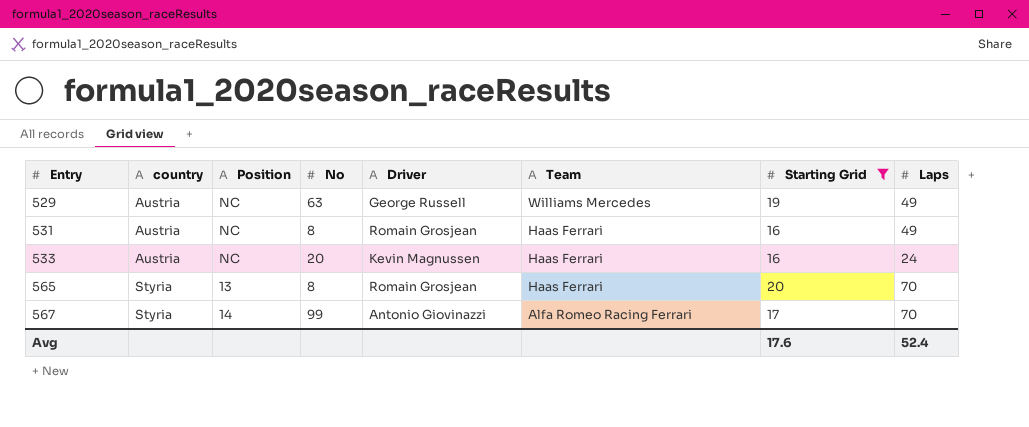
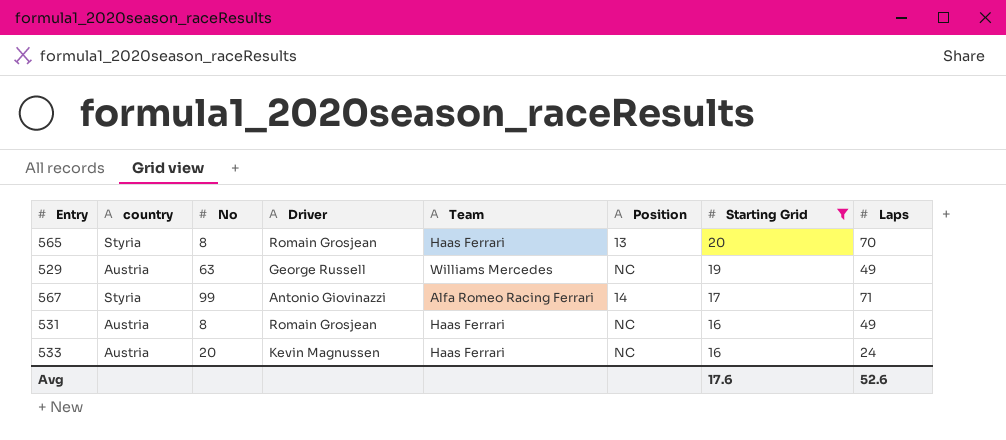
row order: Entry ascending -> Starting Grid descending
column Position | position: 3 -> 6
567 | Laps: 70 -> 71
Avg | Laps: 52.4 -> 52.6

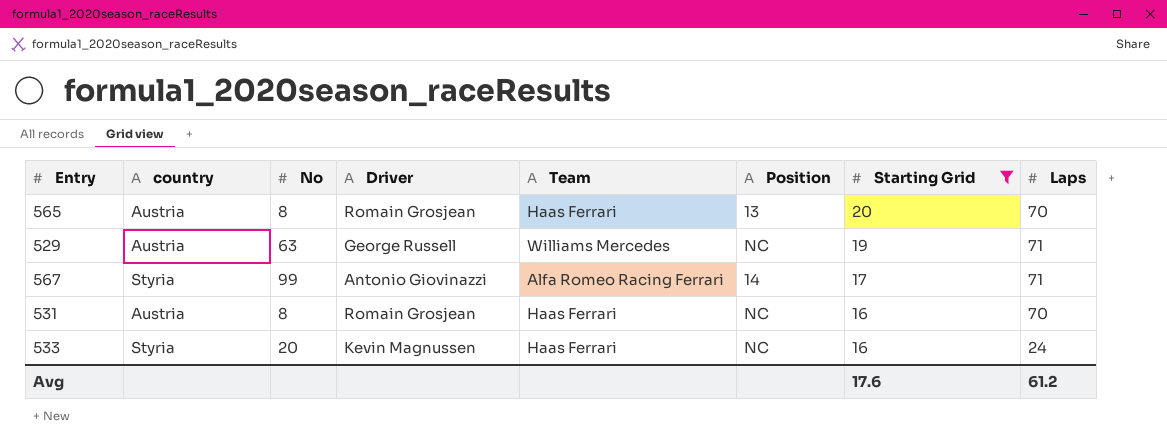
565 | country: Styria -> Austria
529 | Laps: 49 -> 71
531 | Laps: 49 -> 70
533 | country: Austria -> Styria
Avg | Laps: 52.6 -> 61.2

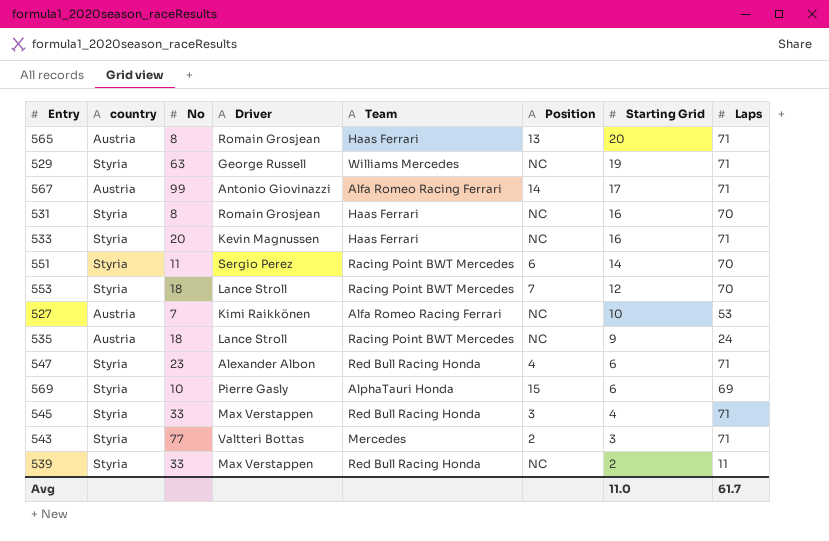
filter: Starting Grid >= 16 -> none
565 | Laps: 70 -> 71
529 | country: Austria -> Styria
567 | country: Styria -> Austria
531 | country: Austria -> Styria
533 | Laps: 24 -> 71
Avg | Starting Grid: 17.6 -> 11.0
Avg | Laps: 61.2 -> 61.7

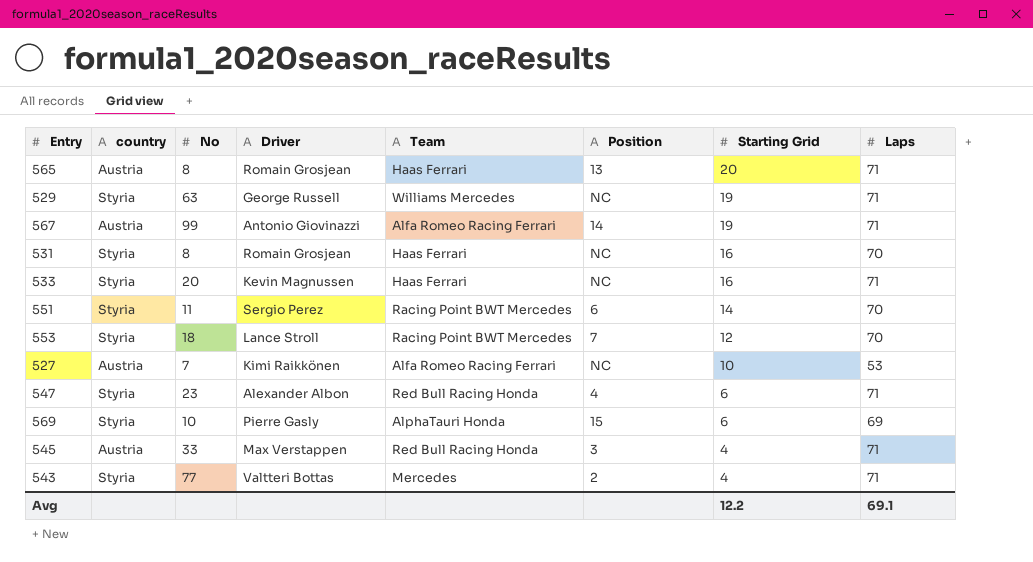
row 535: Austria | 18 | Lance Stroll | Racing Point BWT Mercedes | NC | 9 | 24 -> none
row 539: Styria | 33 | Max Verstappen | Red Bull Racing Honda | NC | 2 | 11 -> none
567 | Starting Grid: 17 -> 19
545 | country: Styria -> Austria
543 | Starting Grid: 3 -> 4
Avg | Starting Grid: 11.0 -> 12.2
Avg | Laps: 61.7 -> 69.1

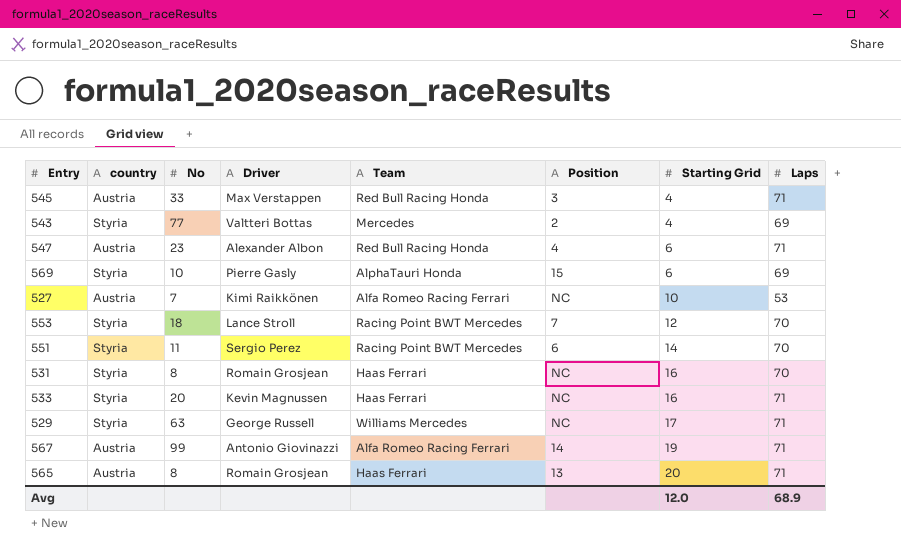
row order: Starting Grid descending -> Starting Grid ascending
543 | Laps: 71 -> 69
547 | country: Styria -> Austria
529 | Starting Grid: 19 -> 17
Avg | Starting Grid: 12.2 -> 12.0
Avg | Laps: 69.1 -> 68.9

